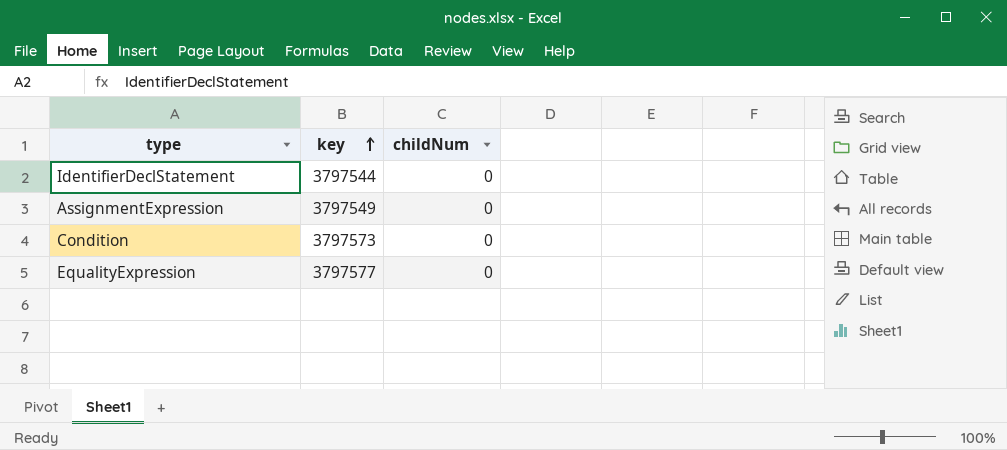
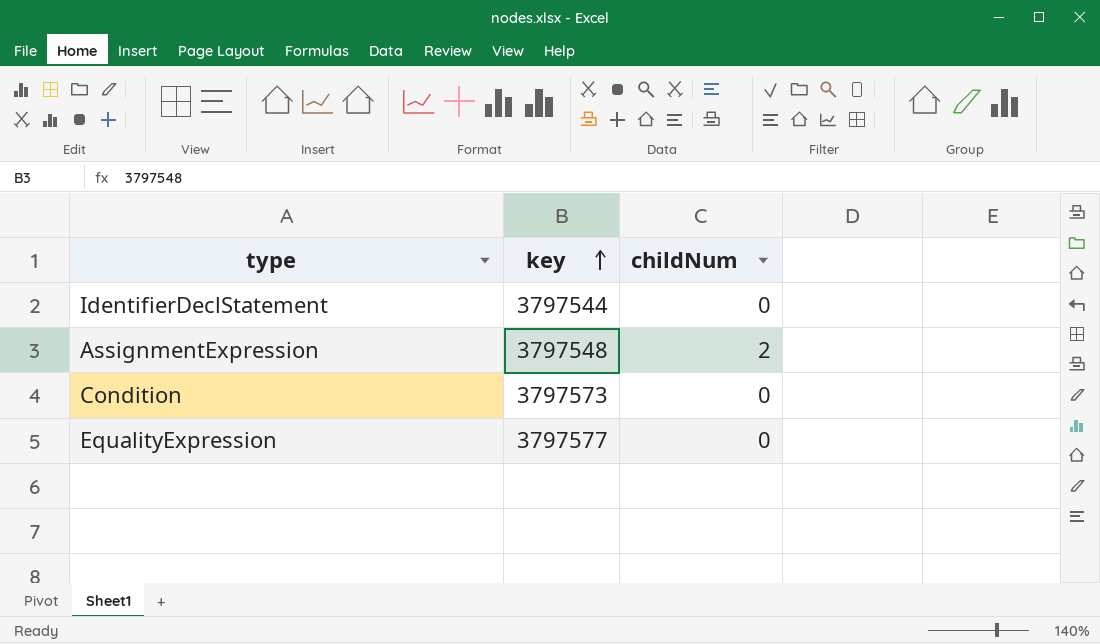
AssignmentExpression | key: 3797549 -> 3797548
AssignmentExpression | childNum: 0 -> 2

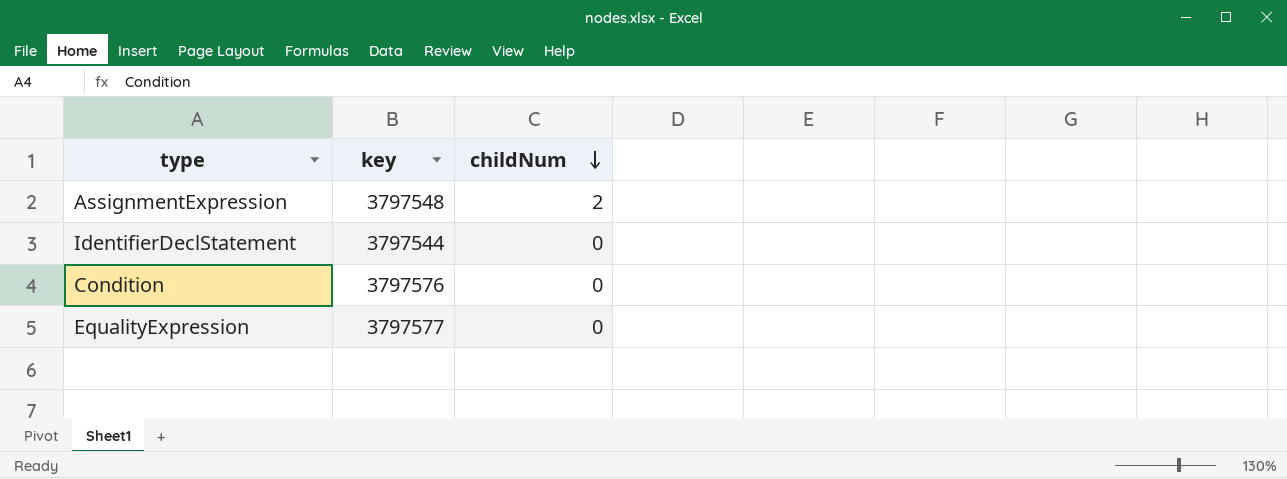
row order: key ascending -> childNum descending
Condition | key: 3797573 -> 3797576

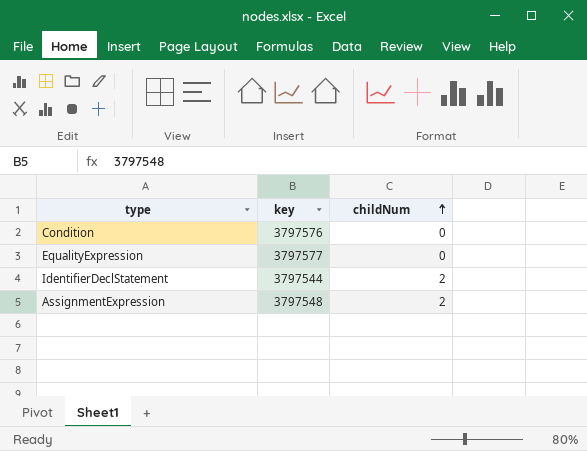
row order: childNum descending -> childNum ascending
IdentifierDeclStatement | childNum: 0 -> 2

